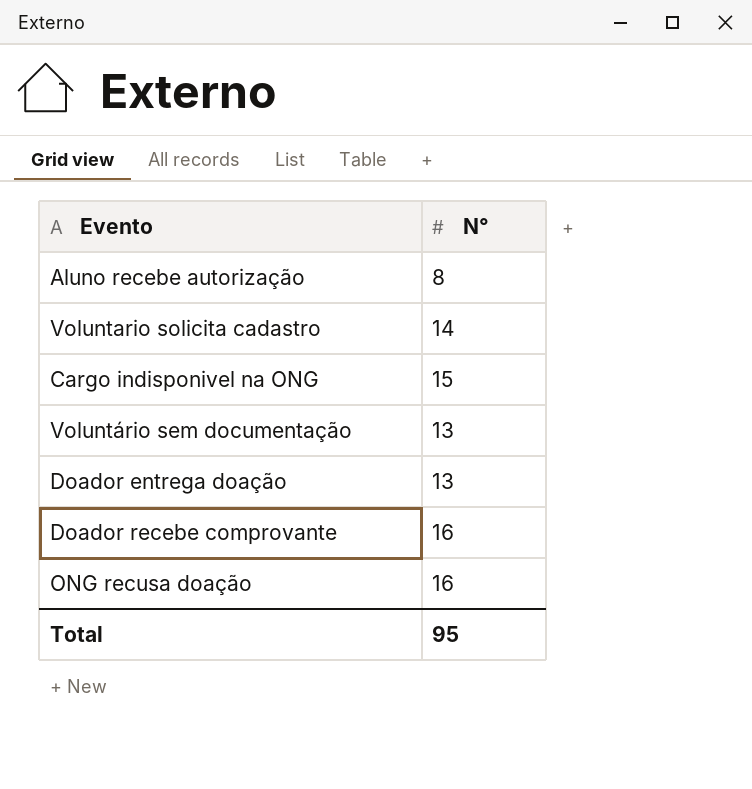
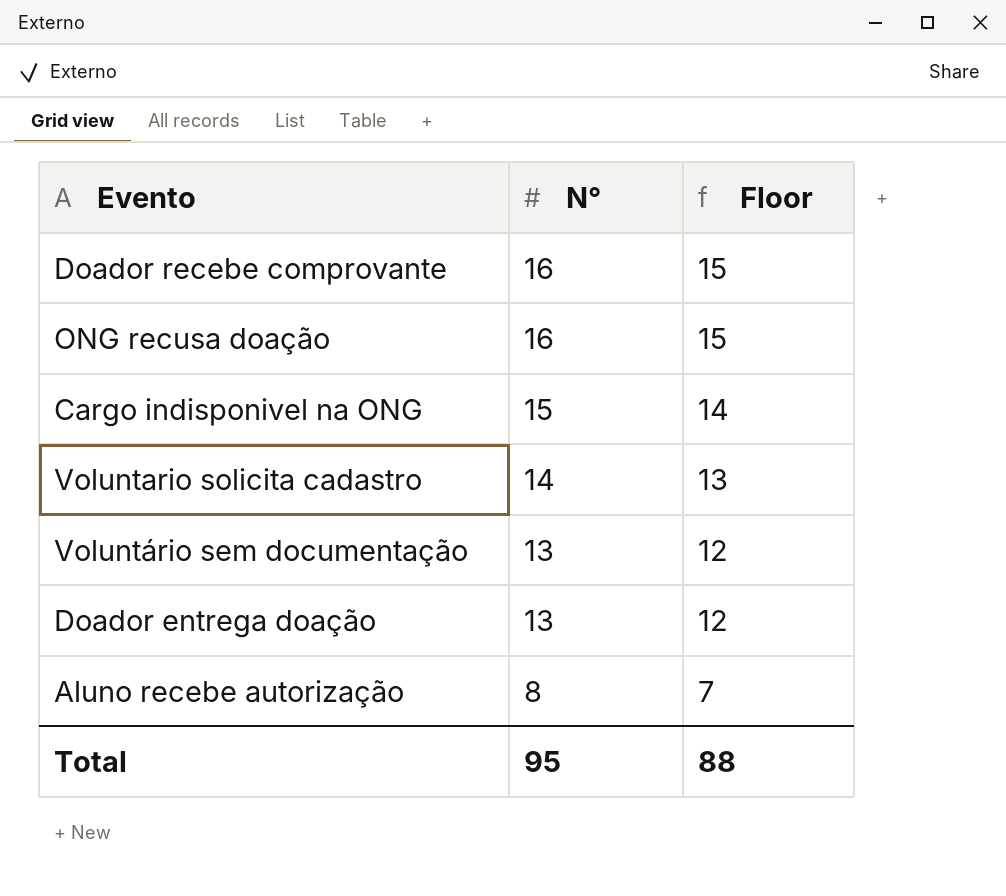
row order: none -> N° descending
column Floor | formula: none -> [N°] - 1

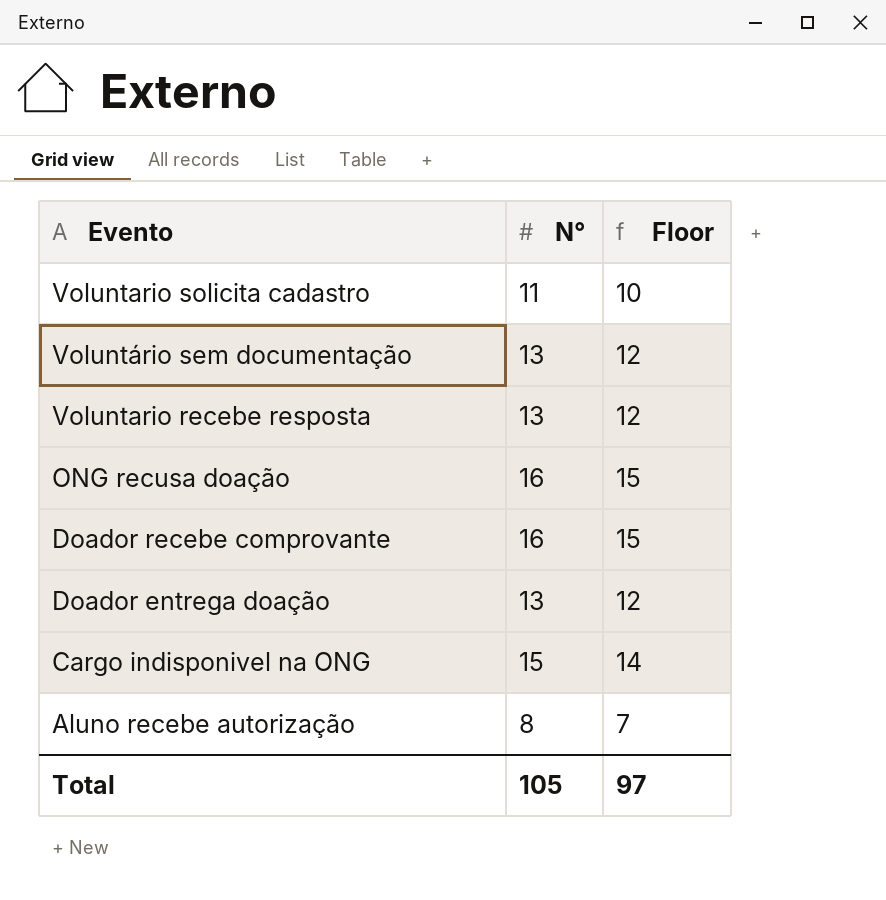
row order: N° descending -> Evento descending
Voluntario solicita cadastro | N°: 14 -> 11
Voluntario solicita cadastro | Floor: 13 -> 10
row Voluntario recebe resposta: none -> 13 | 12
Total | N°: 95 -> 105
Total | Floor: 88 -> 97

